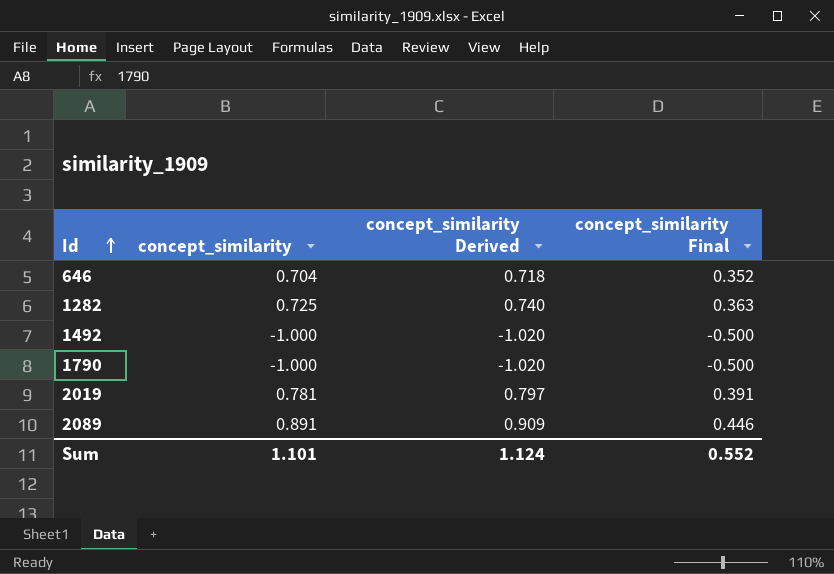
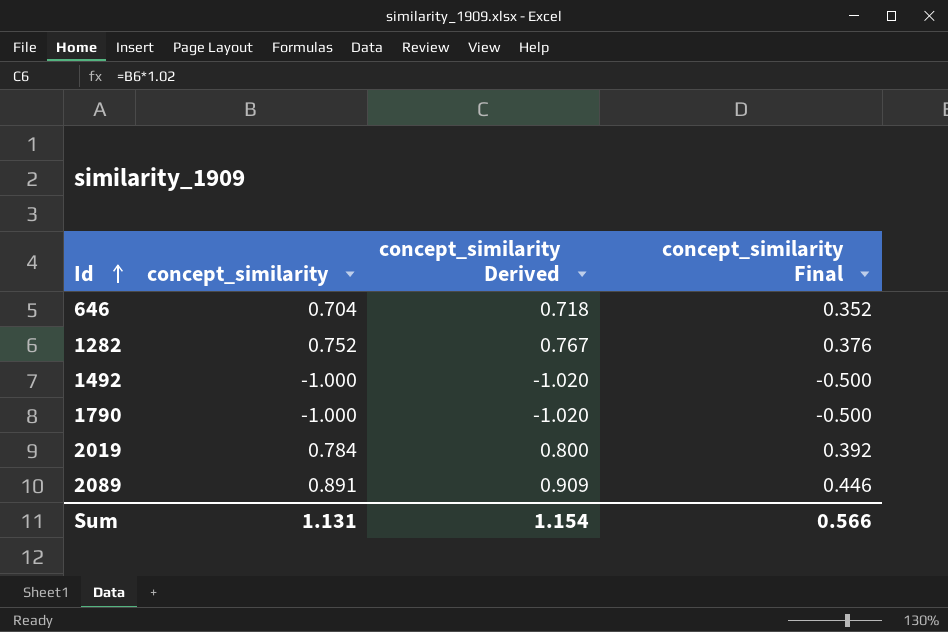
1282 | concept_similarity: 0.725 -> 0.752
1282 | concept_similarity Derived: 0.740 -> 0.767
1282 | concept_similarity Final: 0.363 -> 0.376
2019 | concept_similarity: 0.781 -> 0.784
2019 | concept_similarity Derived: 0.797 -> 0.800
2019 | concept_similarity Final: 0.391 -> 0.392
Sum | concept_similarity: 1.101 -> 1.131
Sum | concept_similarity Derived: 1.124 -> 1.154
Sum | concept_similarity Final: 0.552 -> 0.566

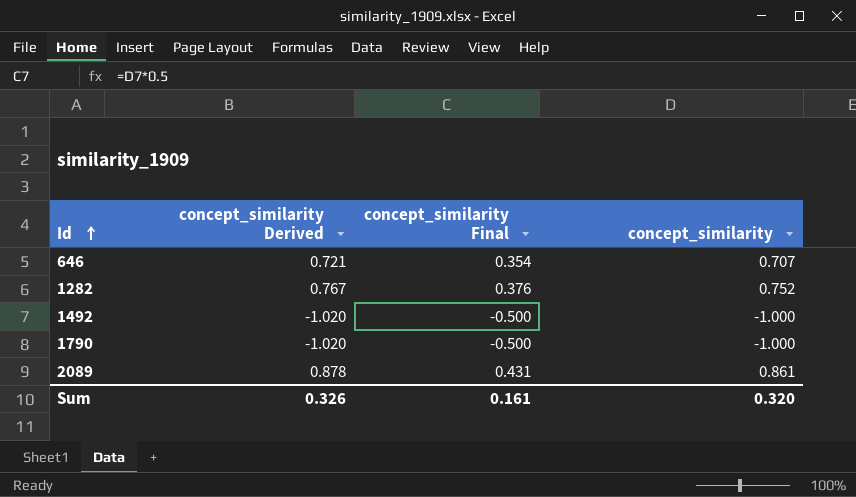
column concept_similarity | position: 2 -> 4
row 2019: 0.784 | 0.800 | 0.392 -> none
646 | concept_similarity Derived: 0.718 -> 0.721
646 | concept_similarity Final: 0.352 -> 0.354
646 | concept_similarity: 0.704 -> 0.707
2089 | concept_similarity Derived: 0.909 -> 0.878
2089 | concept_similarity Final: 0.446 -> 0.431
2089 | concept_similarity: 0.891 -> 0.861
Sum | concept_similarity Derived: 1.154 -> 0.326
Sum | concept_similarity Final: 0.566 -> 0.161
Sum | concept_similarity: 1.131 -> 0.320

